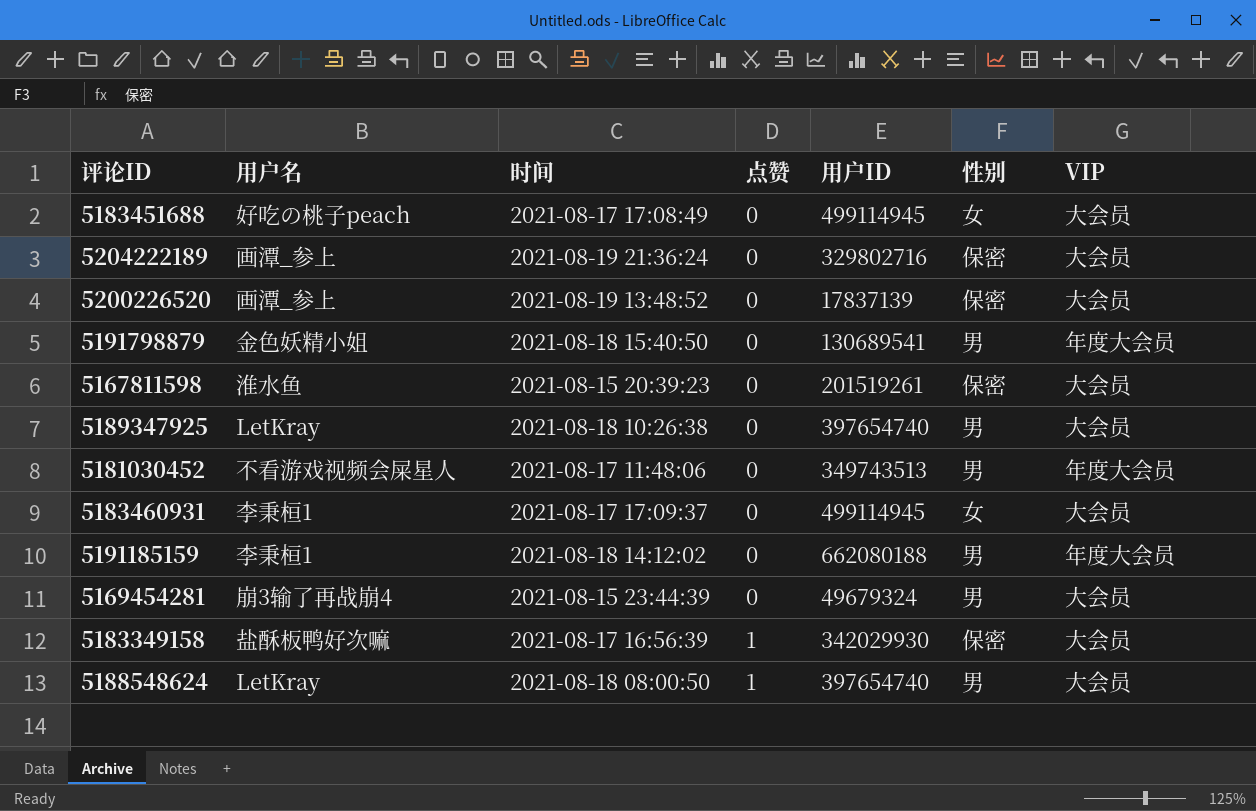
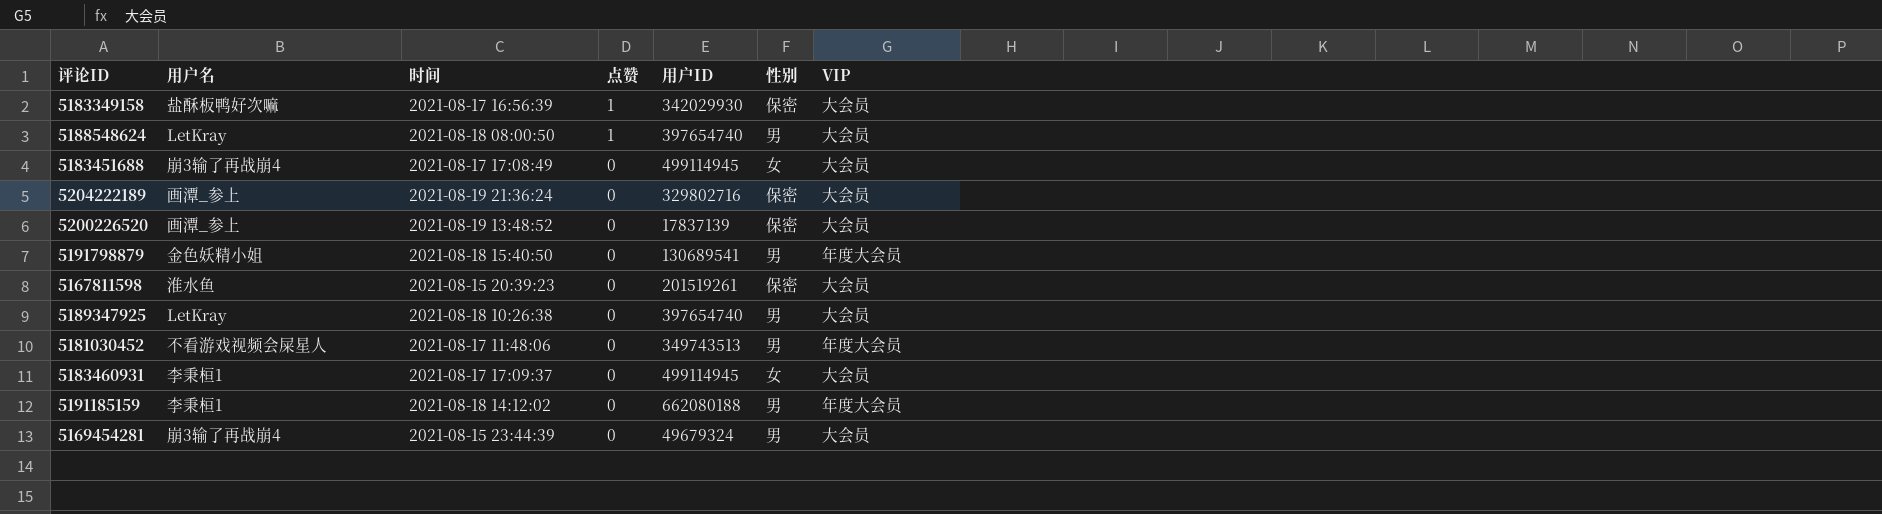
row order: 点赞 ascending -> 点赞 descending
5183451688 | 用户名: 好吃の桃子peach -> 崩3输了再战崩4

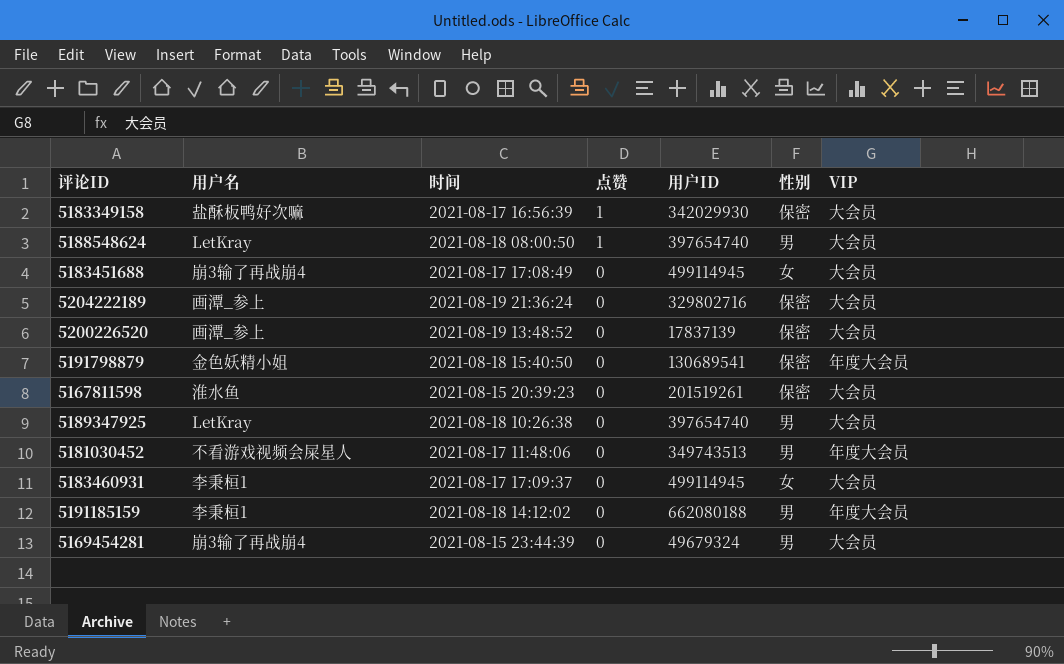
5191798879 | 性别: 男 -> 保密

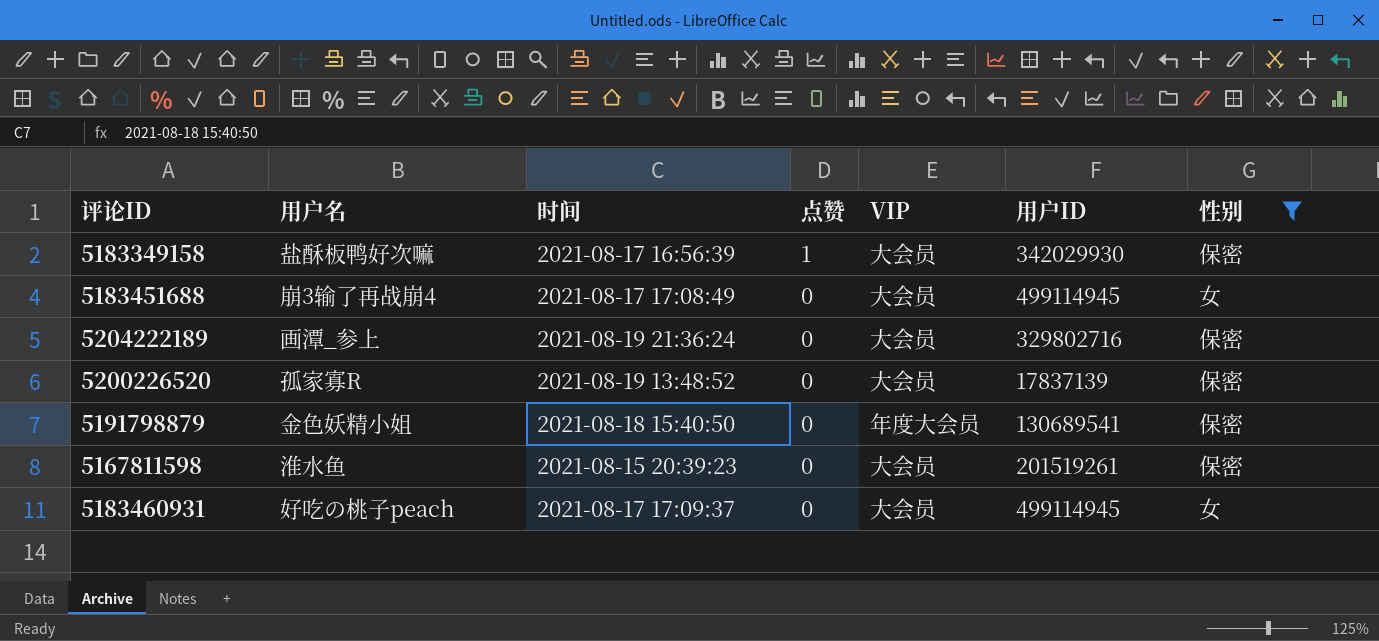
filter: none -> 性别 != 男
column VIP | position: 7 -> 5
5200226520 | 用户名: 画潭_参上 -> 孤家寡R
5183460931 | 用户名: 李秉桓1 -> 好吃の桃子peach

